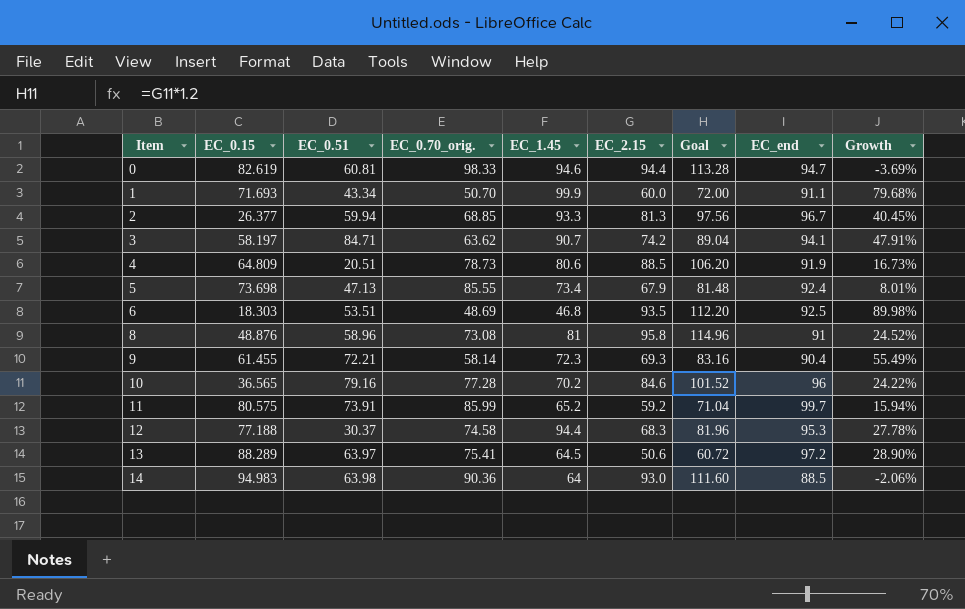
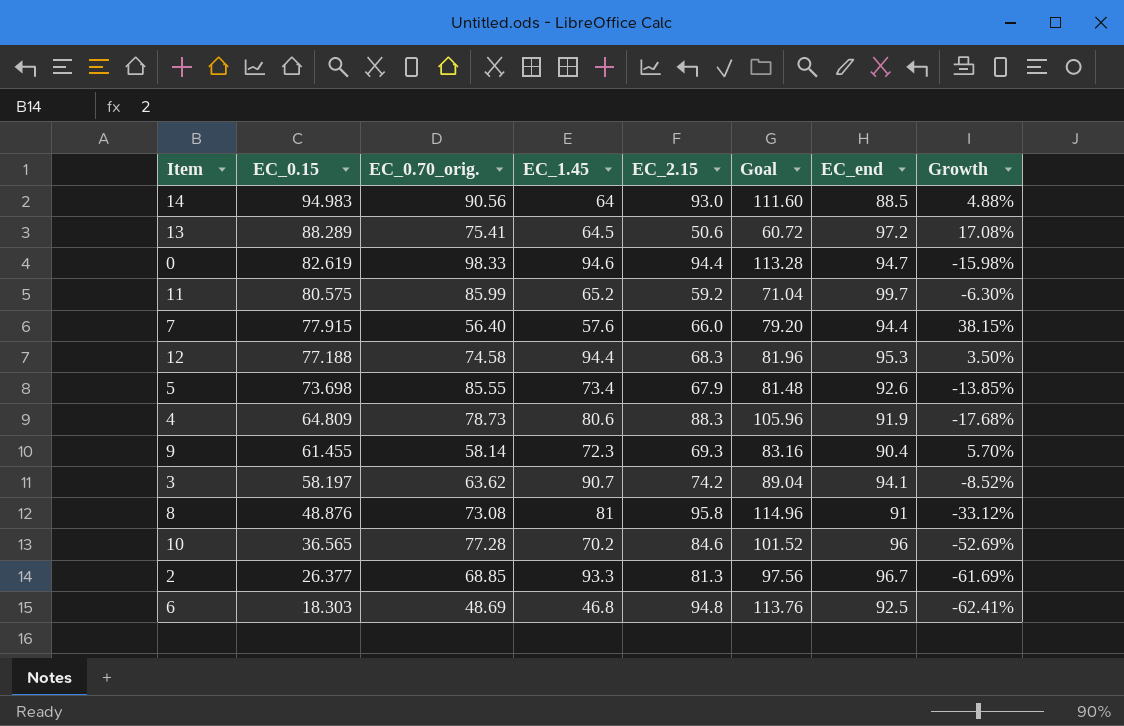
row order: Item ascending -> EC_0.15 descending
column EC_0.51 | position: 3 -> none
column Growth | formula: ([EC_end] - [EC_0.70_orig.]) / [EC_0.70_orig.] -> ([EC_0.15] - [EC_0.70_orig.]) / [EC_0.70_orig.]
row 1: 71.693 | 43.34 | 50.70 | 99.9 | 60.0 | 72.00 | 91.1 | 79.68% -> none
14 | EC_0.70_orig.: 90.36 -> 90.56
row 7: none -> 77.915 | 56.40 | 57.6 | 66.0 | 79.20 | 94.4 | 38.15%
5 | EC_end: 92.4 -> 92.6
4 | EC_2.15: 88.5 -> 88.3
4 | Goal: 106.20 -> 105.96
6 | EC_2.15: 93.5 -> 94.8
6 | Goal: 112.20 -> 113.76

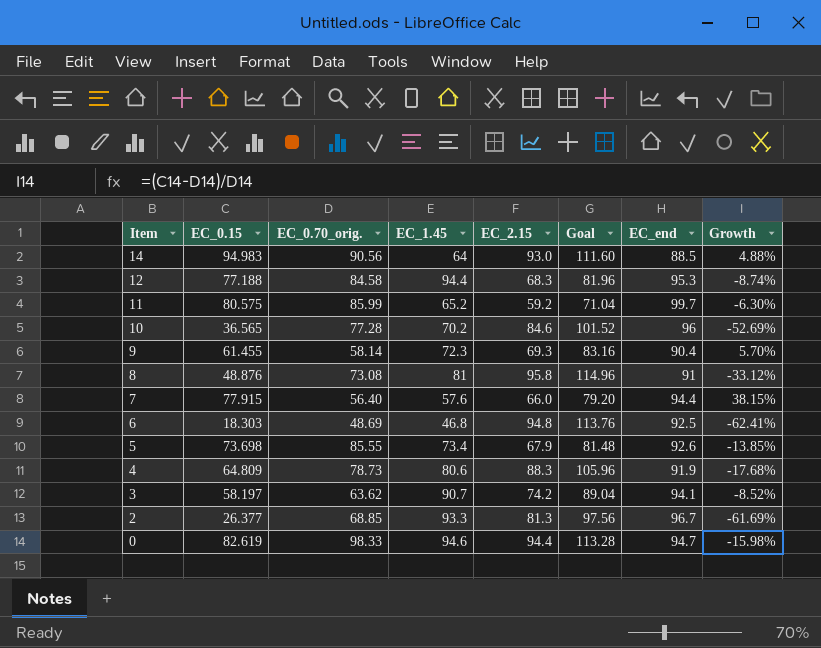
row order: EC_0.15 descending -> Item descending
row 13: 88.289 | 75.41 | 64.5 | 50.6 | 60.72 | 97.2 | 17.08% -> none
12 | EC_0.70_orig.: 74.58 -> 84.58
12 | Growth: 3.50% -> -8.74%

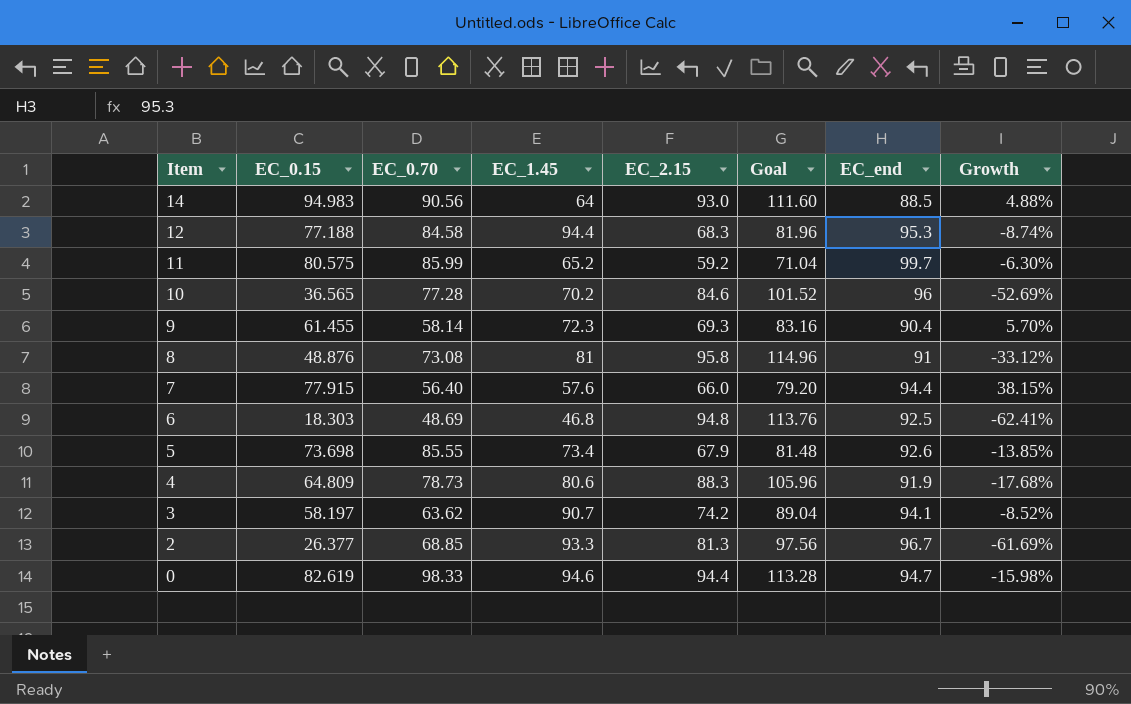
column name: EC_0.70_orig. -> EC_0.70

